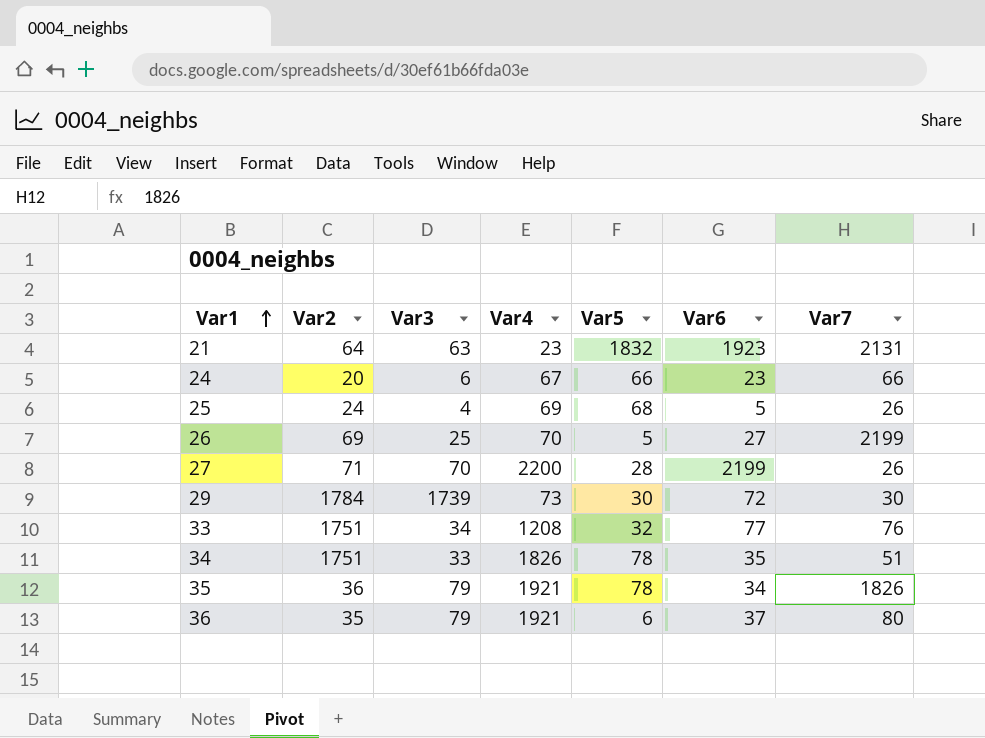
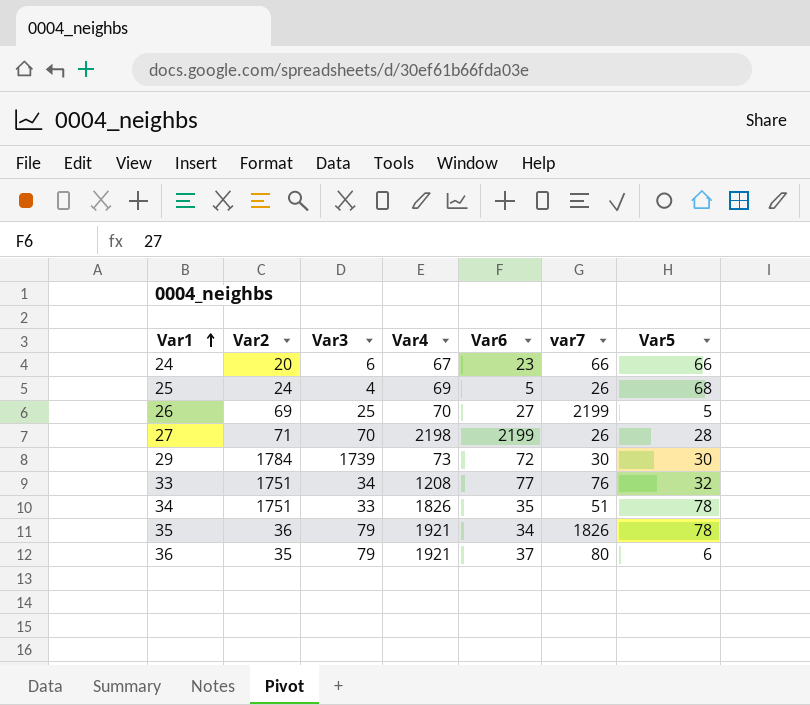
column name: Var7 -> var7
column Var5 | position: 5 -> 7
row 21: 64 | 63 | 23 | 1832 | 1923 | 2131 -> none
27 | Var4: 2200 -> 2198

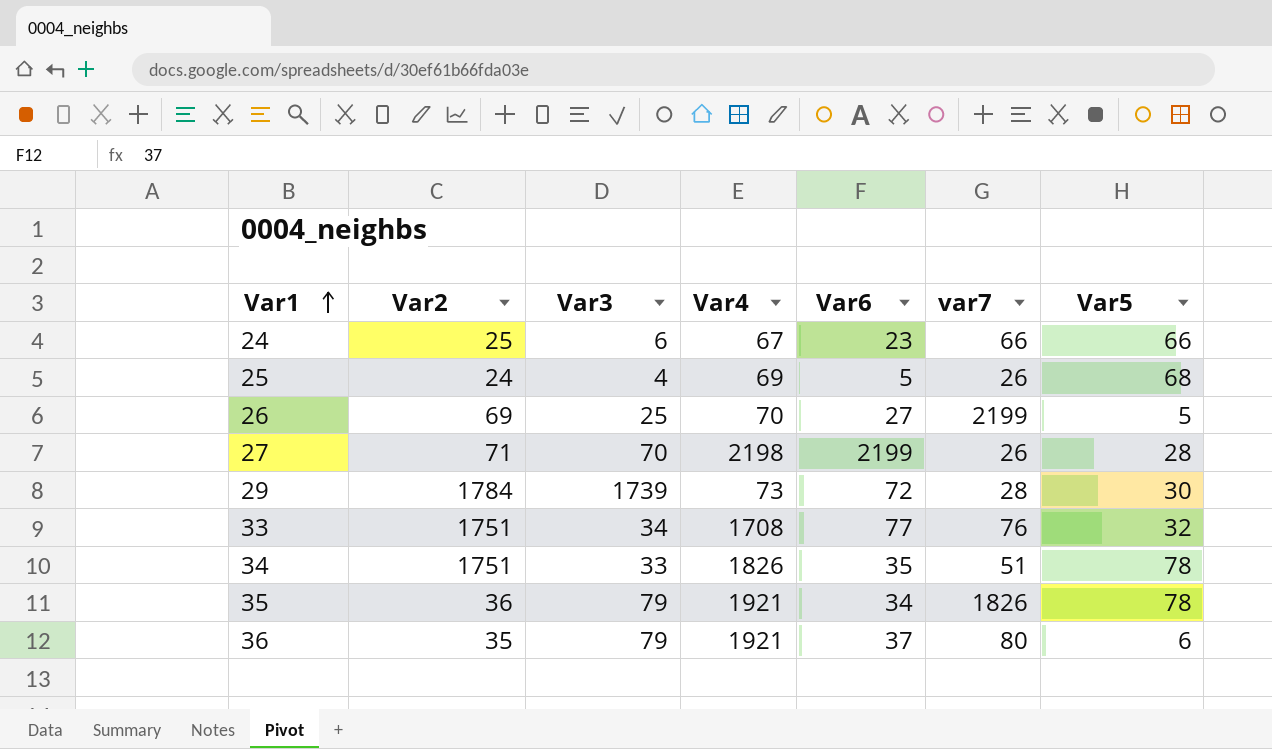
24 | Var2: 20 -> 25
29 | var7: 30 -> 28
33 | Var4: 1208 -> 1708

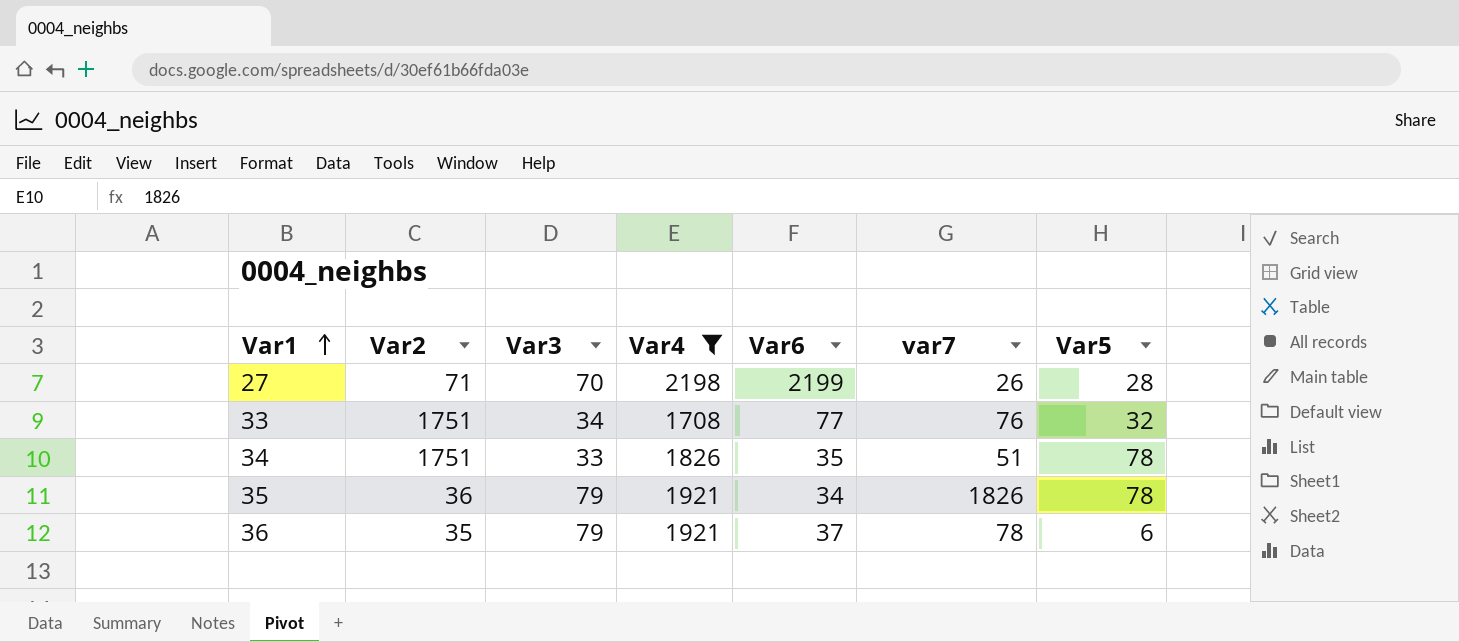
filter: none -> Var4 >= 1708
36 | var7: 80 -> 78

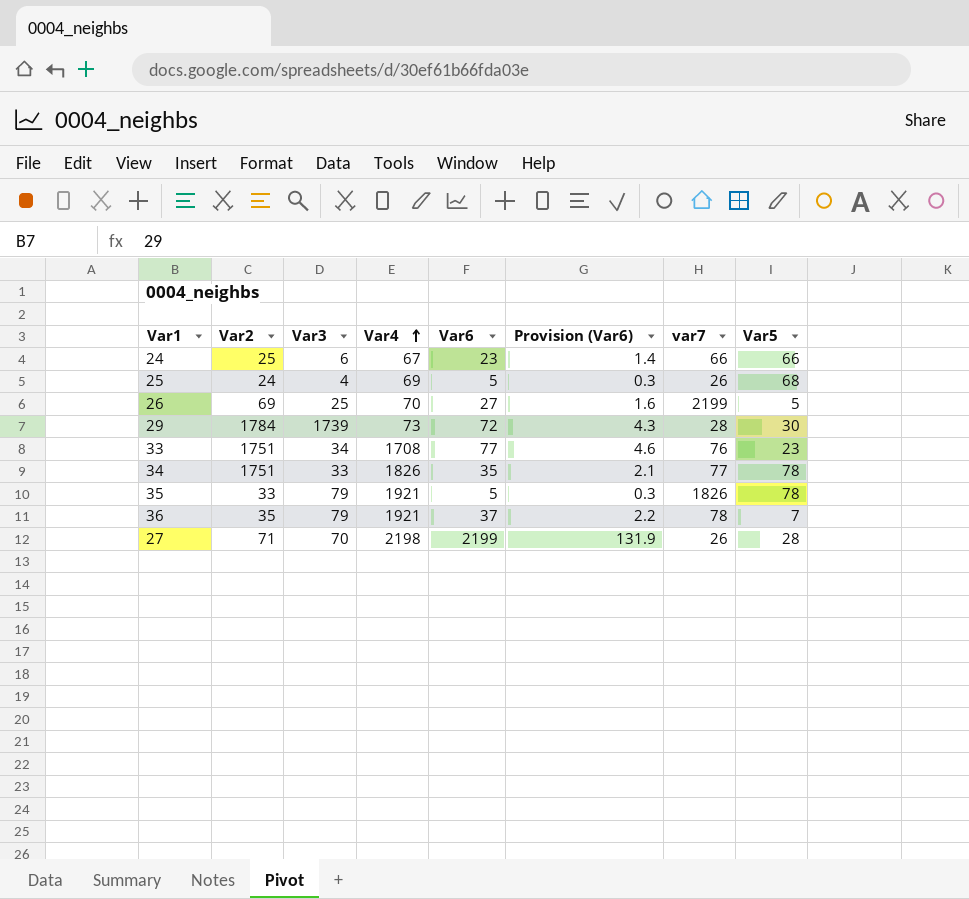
filter: Var4 >= 1708 -> none
row order: Var1 ascending -> Var4 ascending
column Provision (Var6) | formula: none -> [Var6] * 0.06
33 | Var5: 32 -> 23
34 | var7: 51 -> 77
35 | Var2: 36 -> 33
35 | Var6: 34 -> 5
36 | Var5: 6 -> 7

